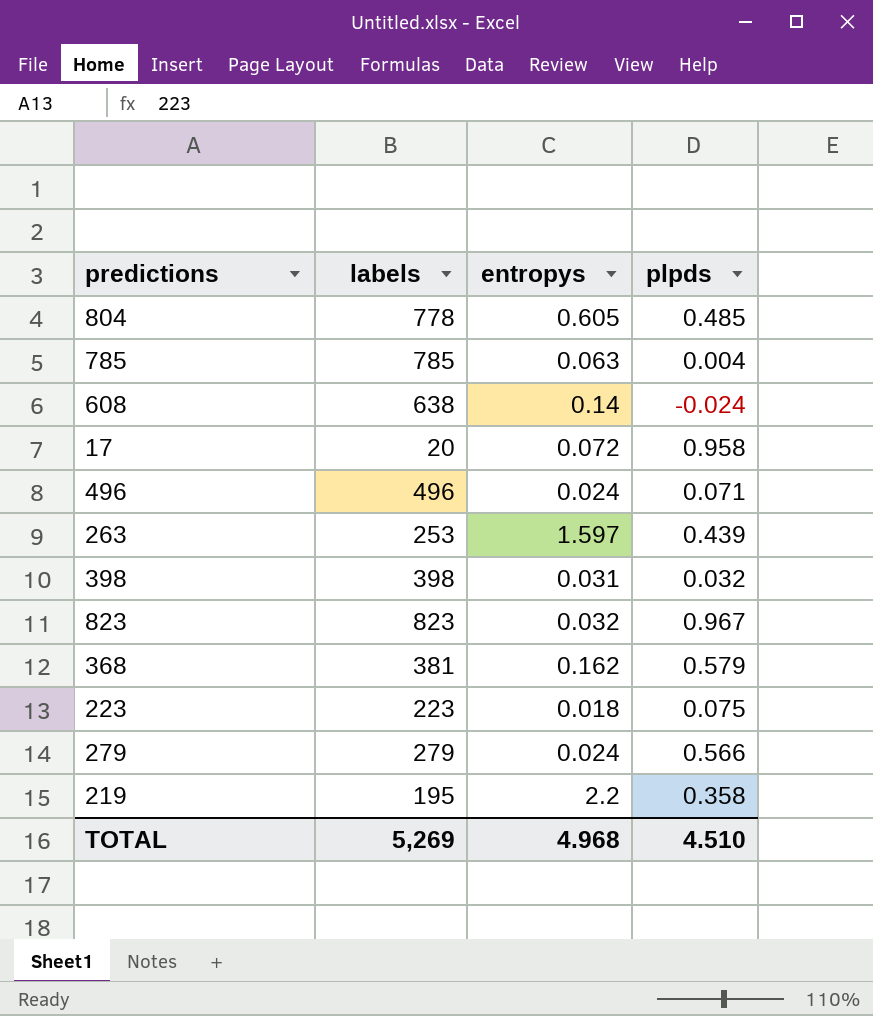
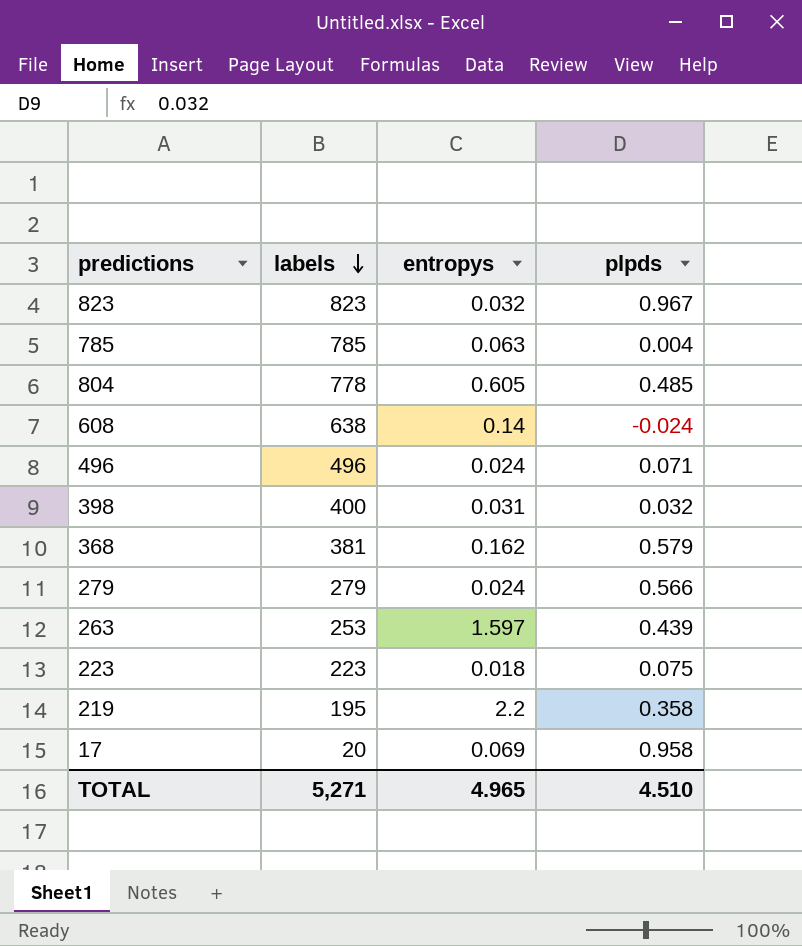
row order: none -> labels descending
398 | labels: 398 -> 400
17 | entropys: 0.072 -> 0.069
TOTAL | labels: 5,269 -> 5,271
TOTAL | entropys: 4.968 -> 4.965

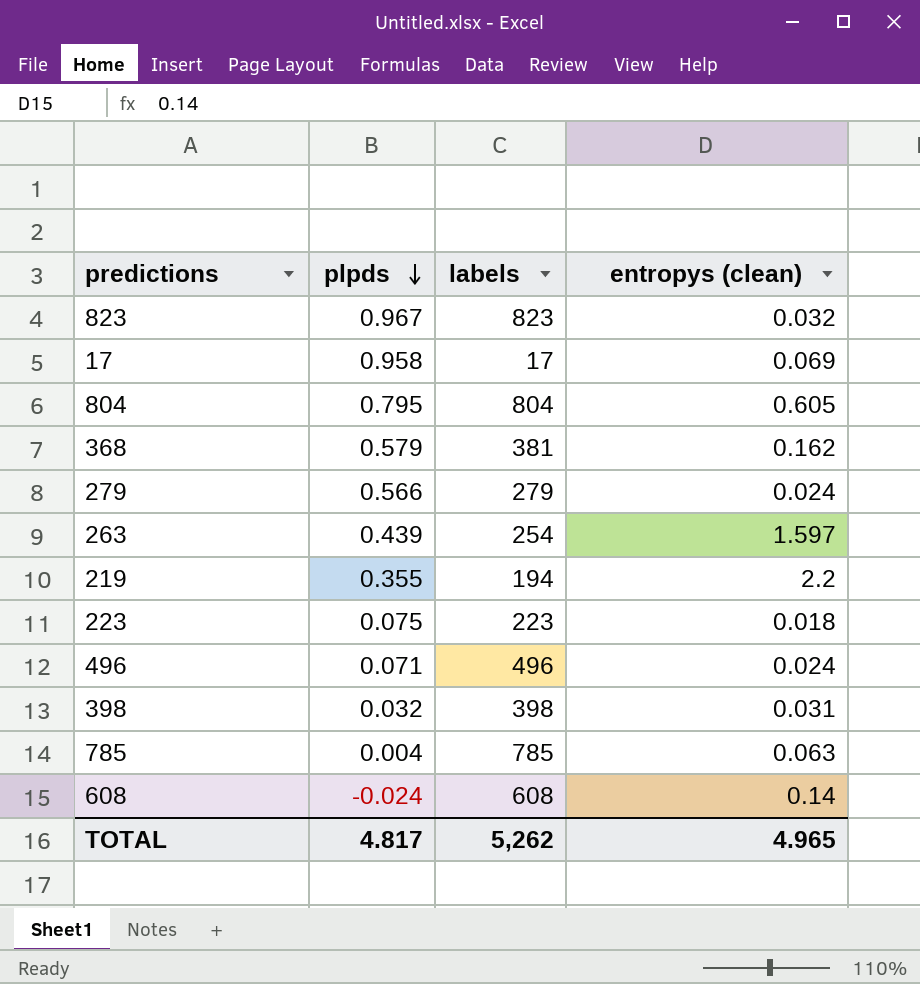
row order: labels descending -> plpds descending
column plpds | position: 4 -> 2
column name: entropys -> entropys (clean)
17 | labels: 20 -> 17
804 | plpds: 0.485 -> 0.795
804 | labels: 778 -> 804
263 | labels: 253 -> 254
219 | plpds: 0.358 -> 0.355
219 | labels: 195 -> 194
398 | labels: 400 -> 398
608 | labels: 638 -> 608
TOTAL | plpds: 4.510 -> 4.817
TOTAL | labels: 5,271 -> 5,262

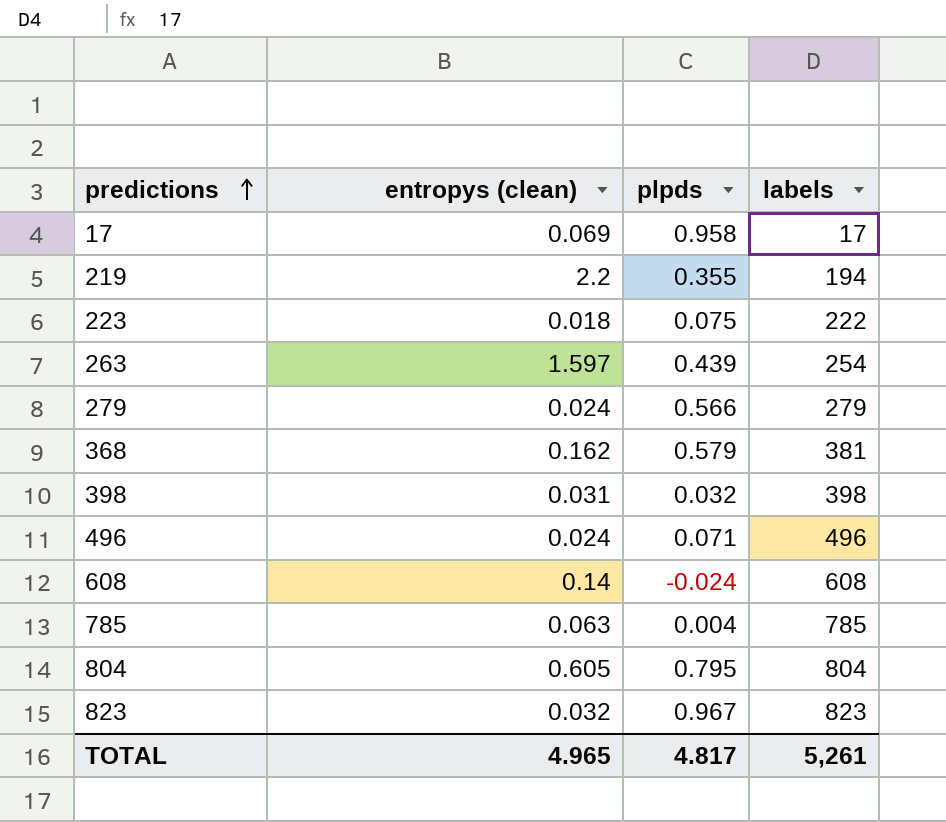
row order: plpds descending -> predictions ascending
column entropys (clean) | position: 4 -> 2
223 | labels: 223 -> 222
TOTAL | labels: 5,262 -> 5,261

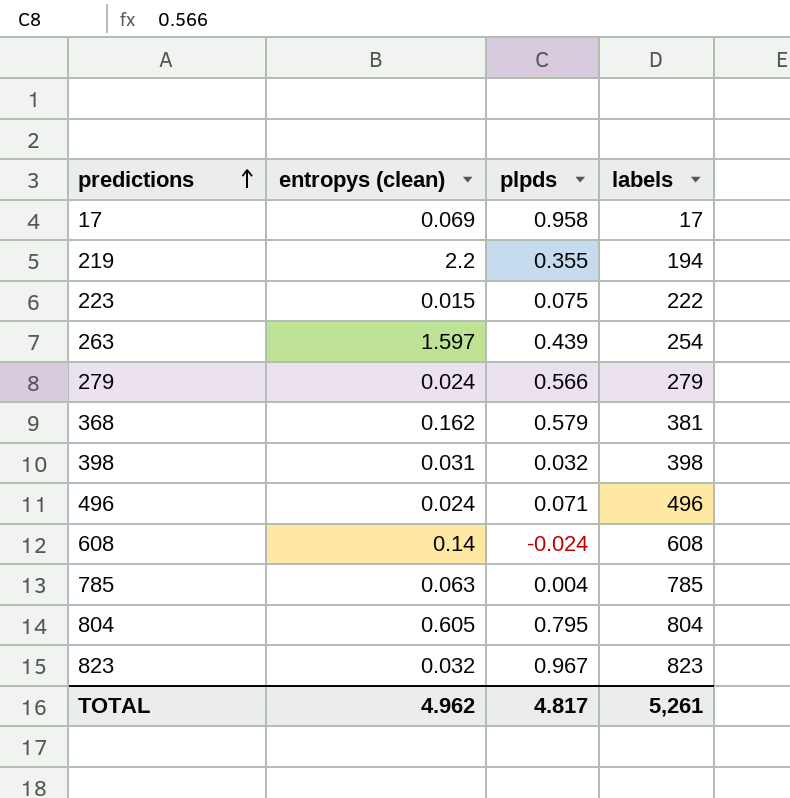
223 | entropys (clean): 0.018 -> 0.015
TOTAL | entropys (clean): 4.965 -> 4.962

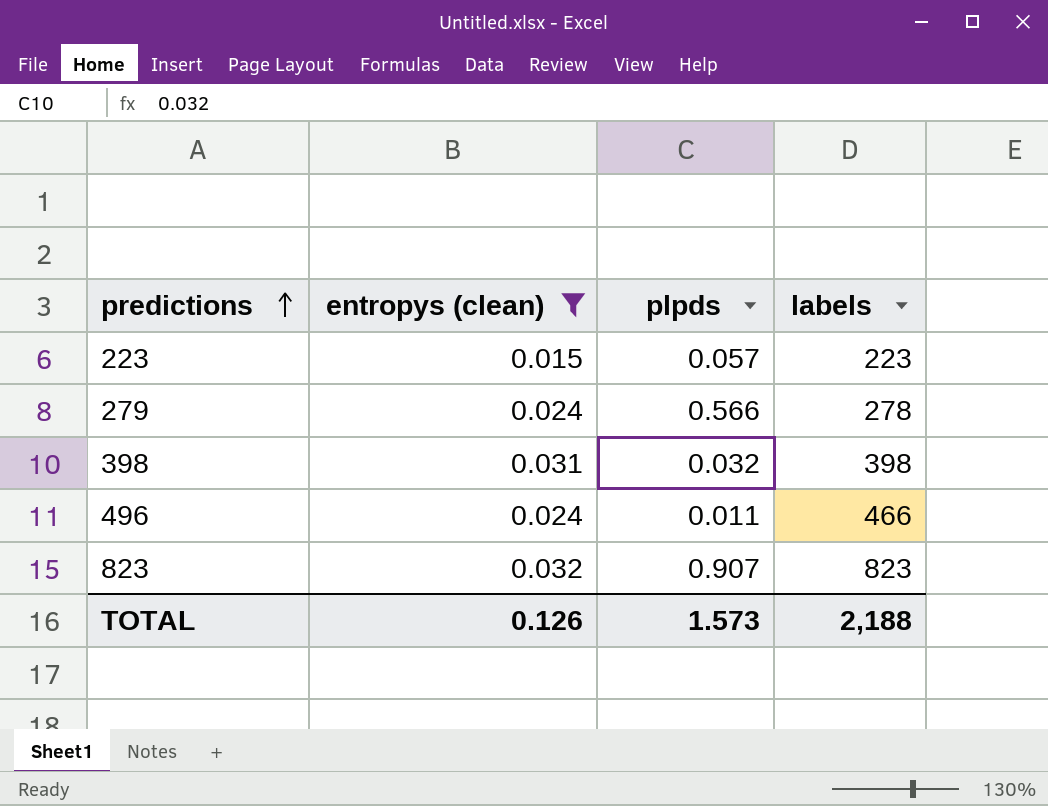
filter: none -> entropys (clean) <= 0.032
223 | plpds: 0.075 -> 0.057
223 | labels: 222 -> 223
279 | labels: 279 -> 278
496 | plpds: 0.071 -> 0.011
496 | labels: 496 -> 466
823 | plpds: 0.967 -> 0.907
TOTAL | entropys (clean): 4.962 -> 0.126
TOTAL | plpds: 4.817 -> 1.573
TOTAL | labels: 5,261 -> 2,188

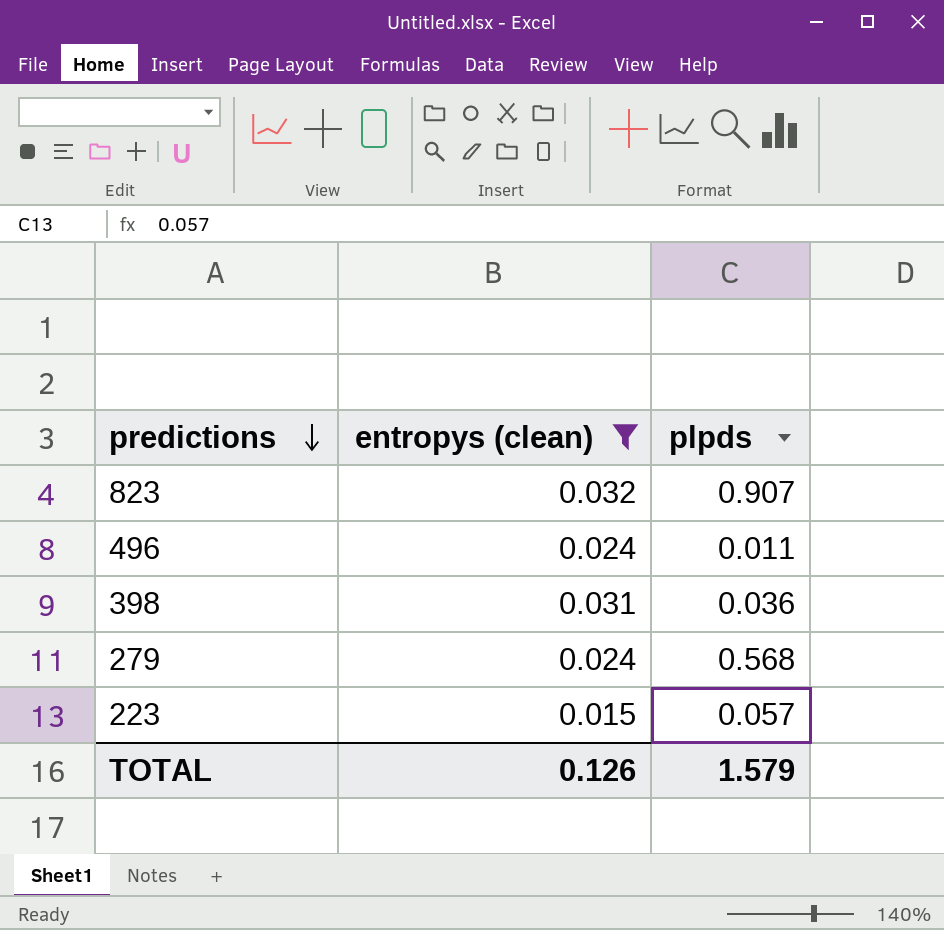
row order: predictions ascending -> predictions descending
column labels | position: 4 -> none
398 | plpds: 0.032 -> 0.036
279 | plpds: 0.566 -> 0.568
TOTAL | plpds: 1.573 -> 1.579

